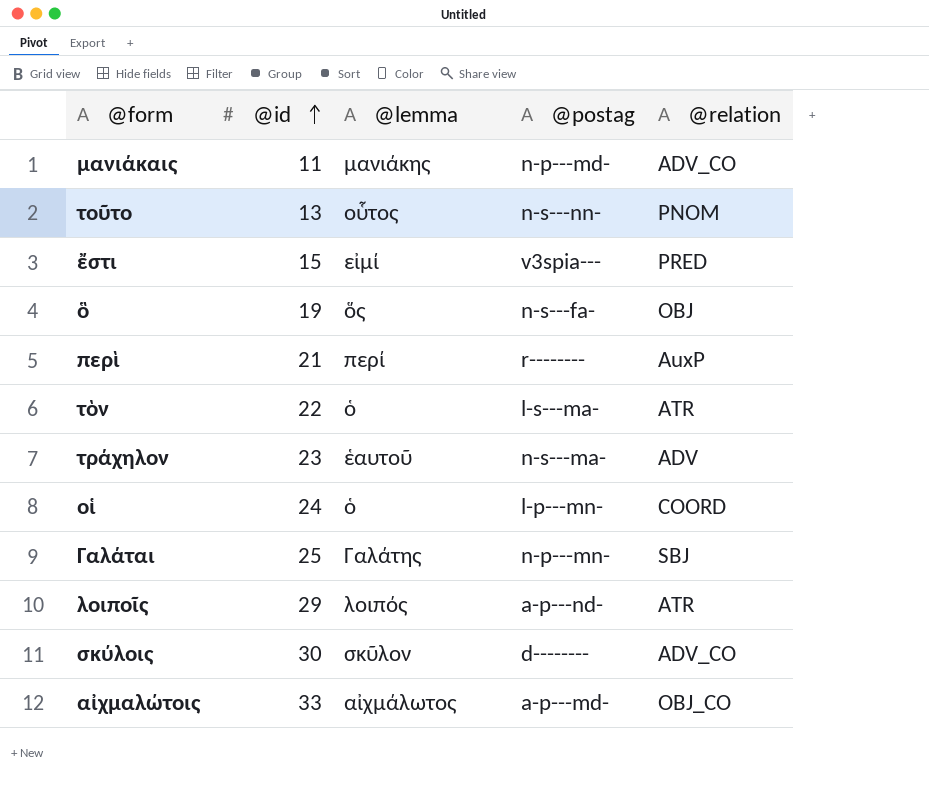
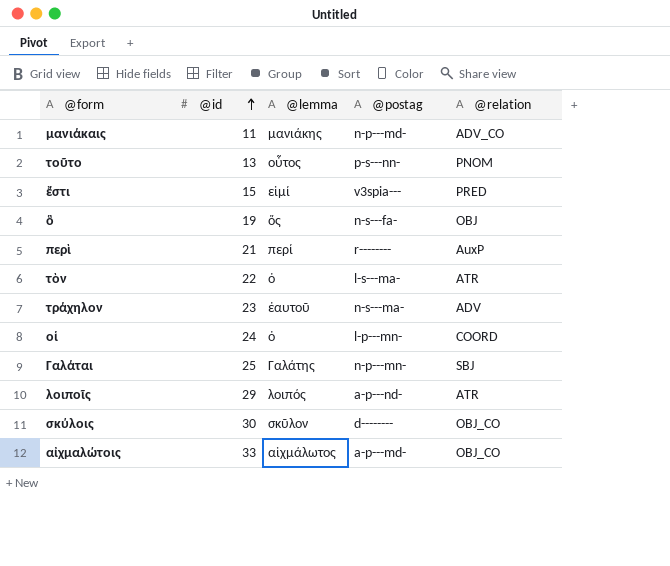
τοῦτο | @postag: n-s---nn- -> p-s---nn-
σκύλοις | @relation: ADV_CO -> OBJ_CO

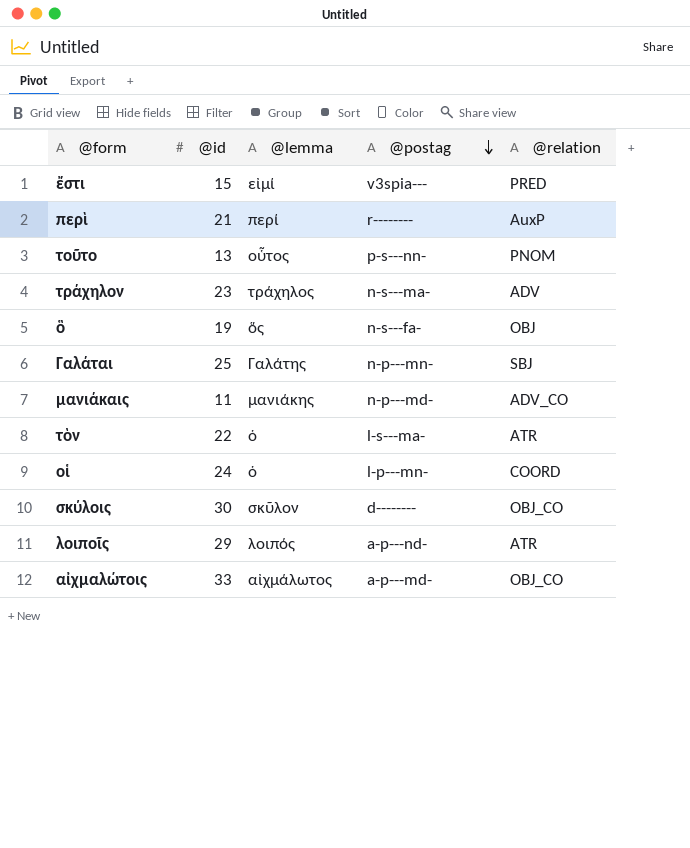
row order: @id ascending -> @postag descending
τράχηλον | @lemma: ἑαυτοῦ -> τράχηλος

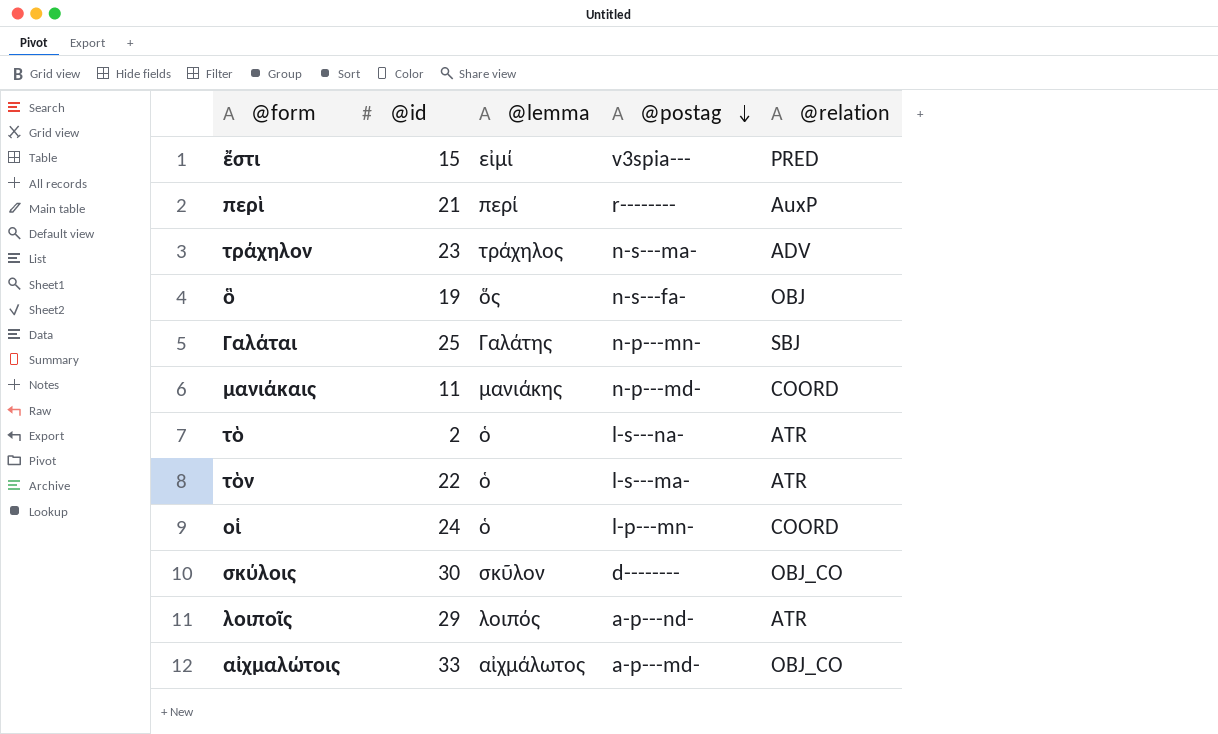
row τοῦτο: 13 | οὗτος | p-s---nn- | PNOM -> none
μανιάκαις | @relation: ADV_CO -> COORD
row τὸ: none -> 2 | ὁ | l-s---na- | ATR

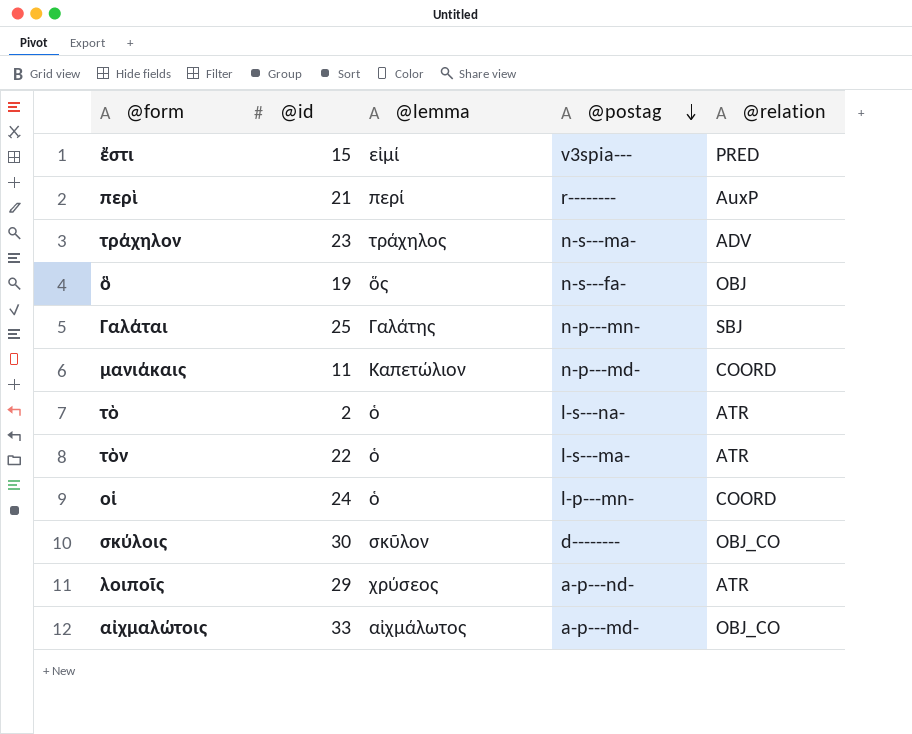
μανιάκαις | @lemma: μανιάκης -> Καπετώλιον
λοιποῖς | @lemma: λοιπός -> χρύσεος

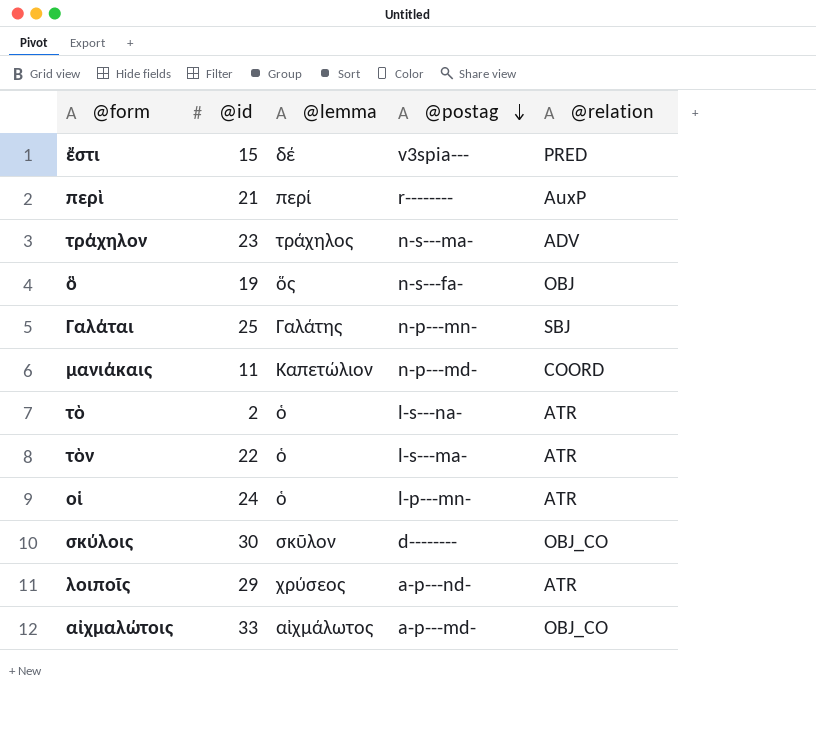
ἔστι | @lemma: εἰμί -> δέ
οἱ | @relation: COORD -> ATR

